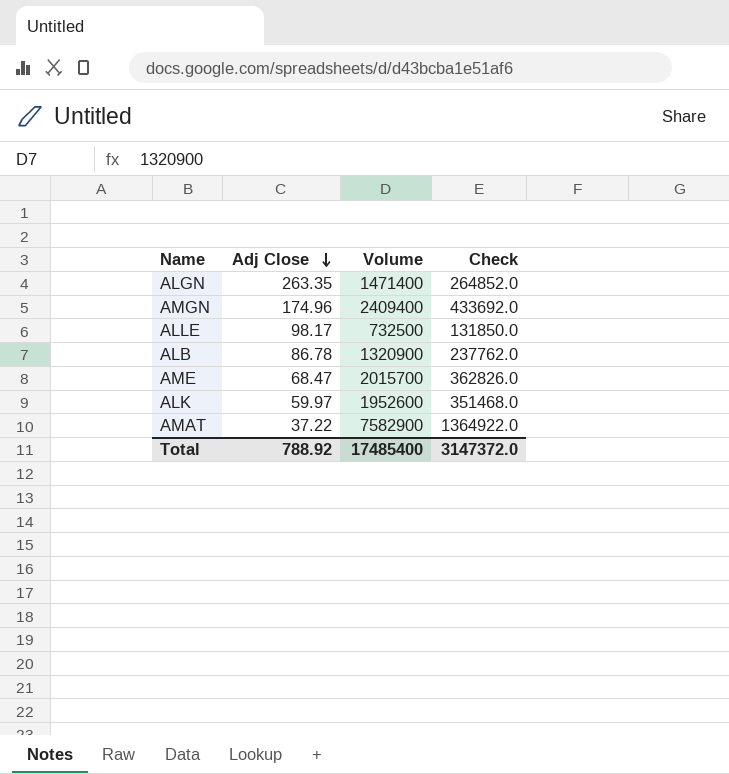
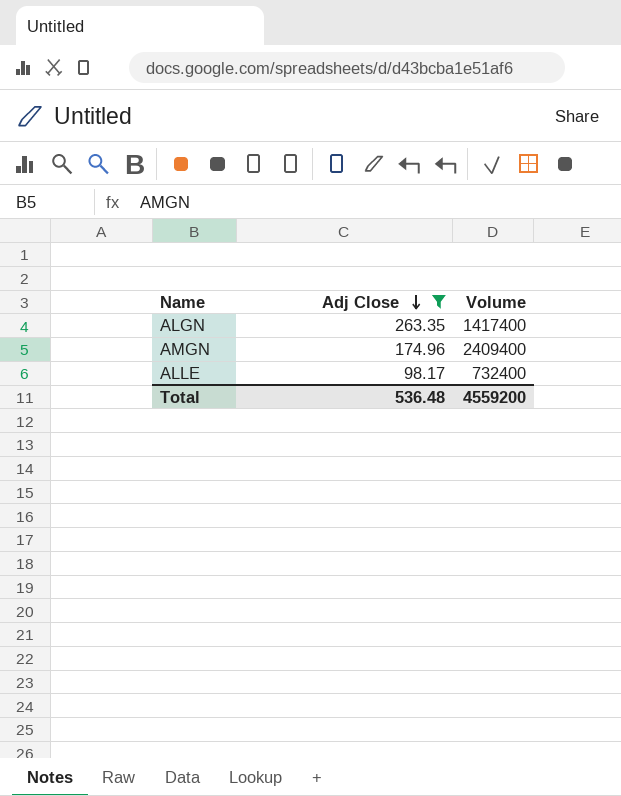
filter: none -> Adj Close >= 98.17
column Check | formula: [Volume] * 0.18 -> none
ALGN | Volume: 1471400 -> 1417400
ALLE | Volume: 732500 -> 732400
Total | Adj Close: 788.92 -> 536.48
Total | Volume: 17485400 -> 4559200

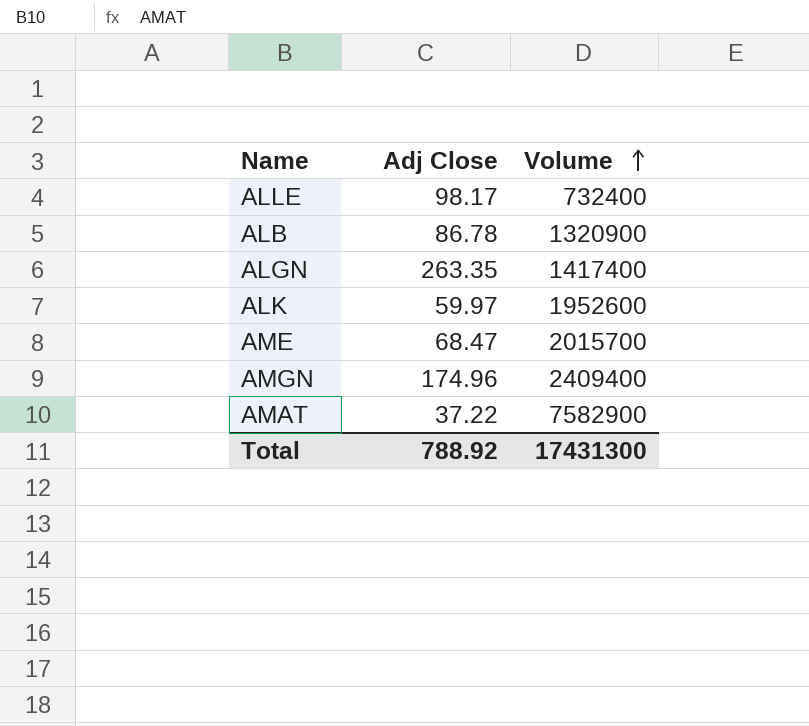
filter: Adj Close >= 98.17 -> none
row order: Adj Close descending -> Volume ascending
Total | Adj Close: 536.48 -> 788.92
Total | Volume: 4559200 -> 17431300

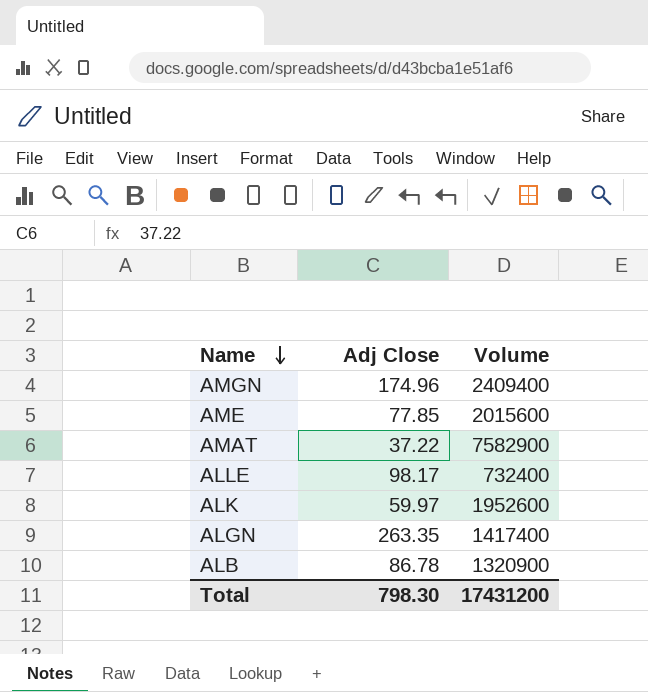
row order: Volume ascending -> Name descending
AME | Adj Close: 68.47 -> 77.85
AME | Volume: 2015700 -> 2015600
Total | Adj Close: 788.92 -> 798.30
Total | Volume: 17431300 -> 17431200

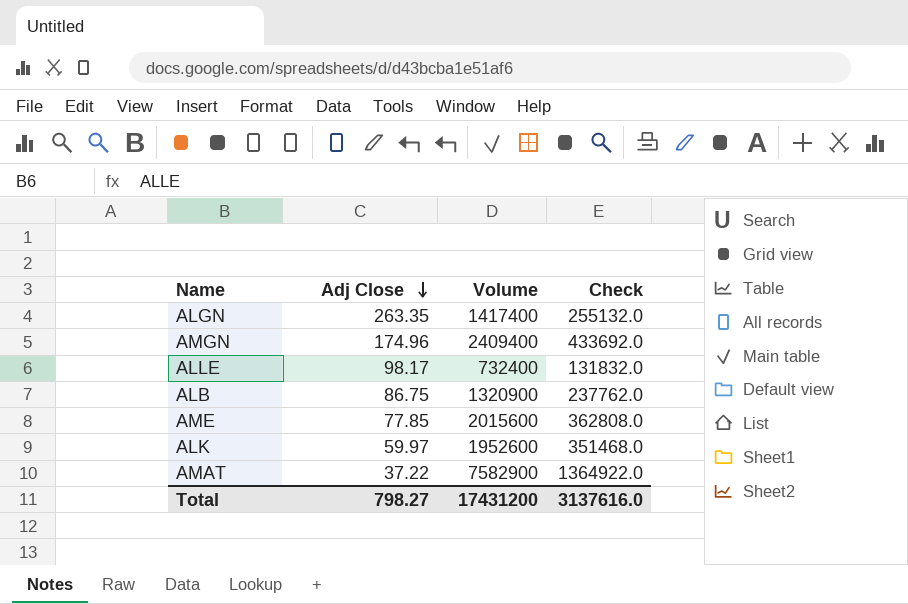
row order: Name descending -> Adj Close descending
column Check | formula: none -> [Volume] * 0.18
ALB | Adj Close: 86.78 -> 86.75
Total | Adj Close: 798.30 -> 798.27

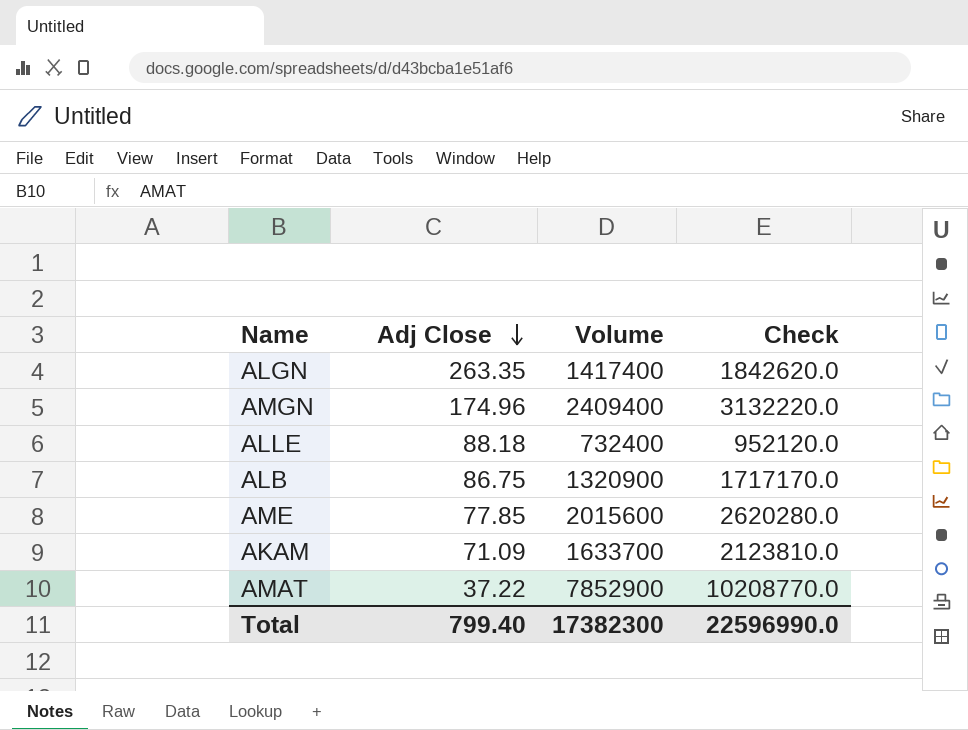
column Check | formula: [Volume] * 0.18 -> [Volume] * 1.3
row ALK: 59.97 | 1952600 | 351468.0 -> none
ALLE | Adj Close: 98.17 -> 88.18
row AKAM: none -> 71.09 | 1633700 | 2123810.0
AMAT | Volume: 7582900 -> 7852900
Total | Adj Close: 798.27 -> 799.40
Total | Volume: 17431200 -> 17382300
Total | Check: 3137616.0 -> 22596990.0

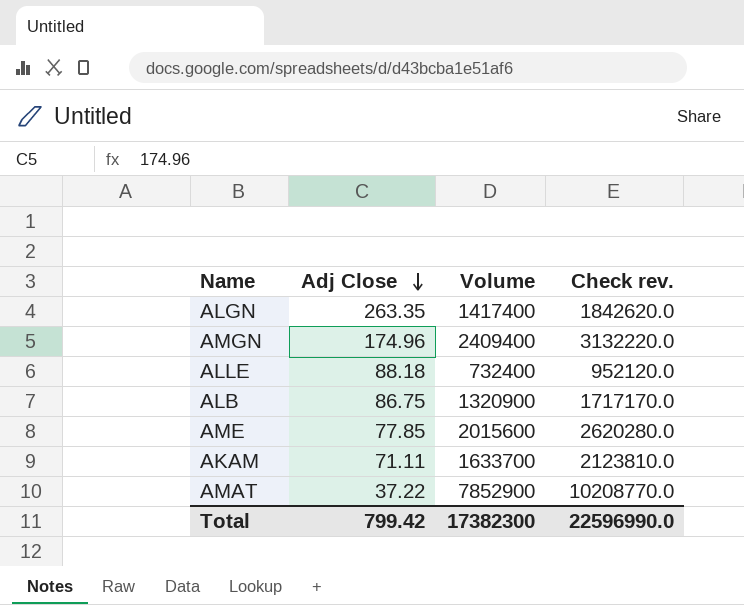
column name: Check -> Check rev.
AKAM | Adj Close: 71.09 -> 71.11
Total | Adj Close: 799.40 -> 799.42

